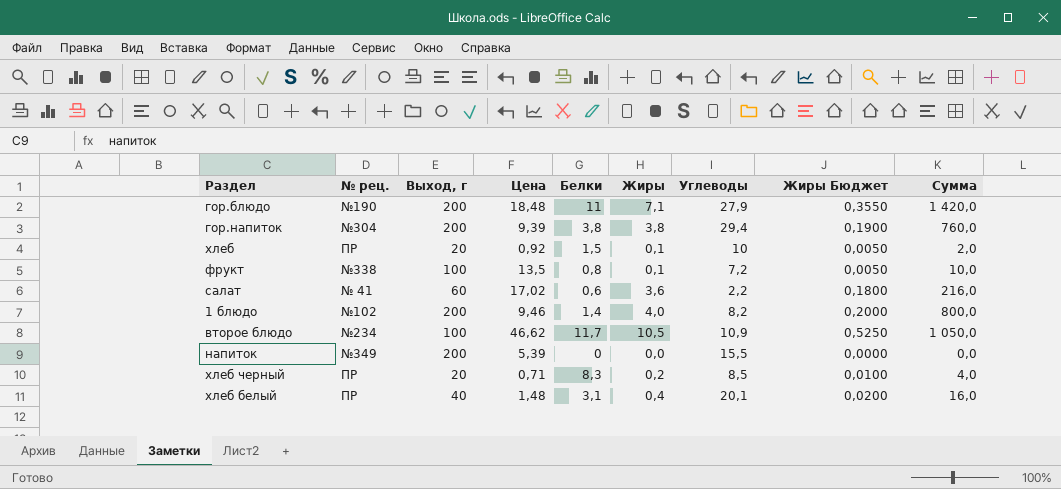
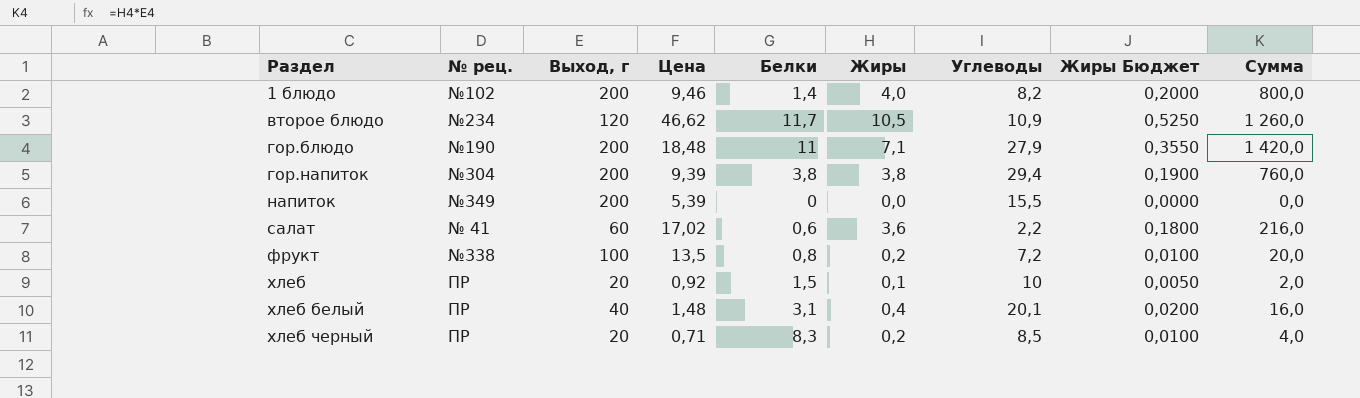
row order: none -> Раздел ascending
второе блюдо | Выход, г: 100 -> 120
второе блюдо | Сумма: 1 050,0 -> 1 260,0
фрукт | Жиры: 0,1 -> 0,2
фрукт | Жиры Бюджет: 0,0050 -> 0,0100
фрукт | Сумма: 10,0 -> 20,0

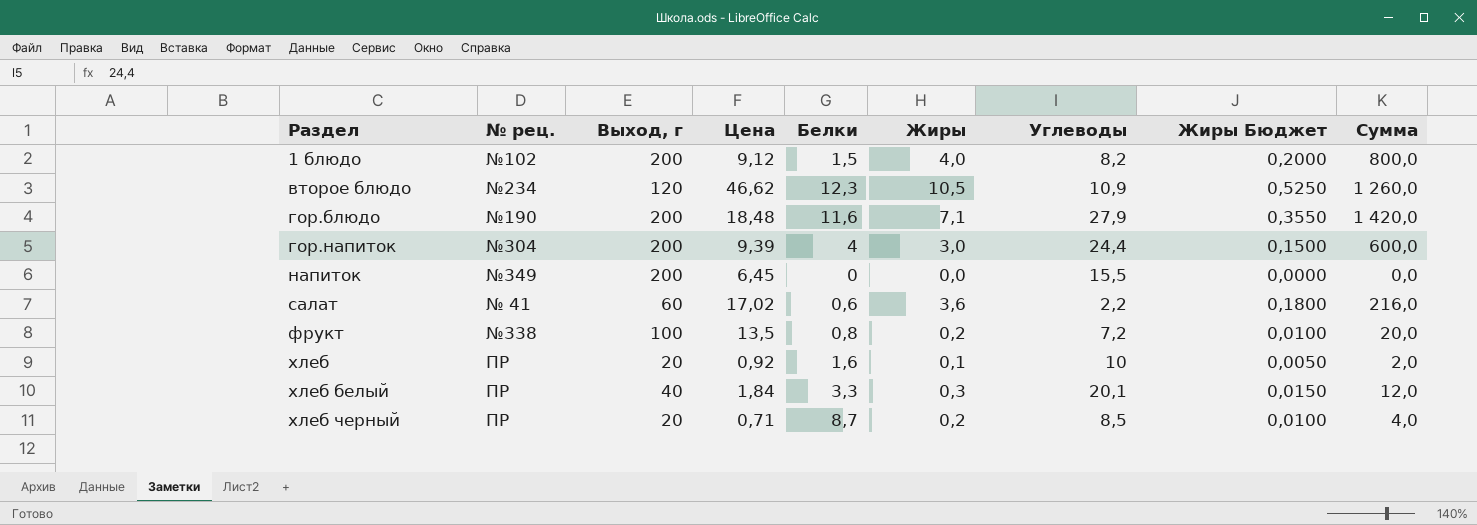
1 блюдо | Цена: 9,46 -> 9,12
1 блюдо | Белки: 1,4 -> 1,5
второе блюдо | Белки: 11,7 -> 12,3
гор.блюдо | Белки: 11 -> 11,6
гор.напиток | Белки: 3,8 -> 4
гор.напиток | Жиры: 3,8 -> 3,0
гор.напиток | Углеводы: 29,4 -> 24,4
гор.напиток | Жиры Бюджет: 0,1900 -> 0,1500
гор.напиток | Сумма: 760,0 -> 600,0
напиток | Цена: 5,39 -> 6,45
хлеб | Белки: 1,5 -> 1,6
хлеб белый | Цена: 1,48 -> 1,84
хлеб белый | Белки: 3,1 -> 3,3
хлеб белый | Жиры: 0,4 -> 0,3
хлеб белый | Жиры Бюджет: 0,0200 -> 0,0150
хлеб белый | Сумма: 16,0 -> 12,0
хлеб черный | Белки: 8,3 -> 8,7

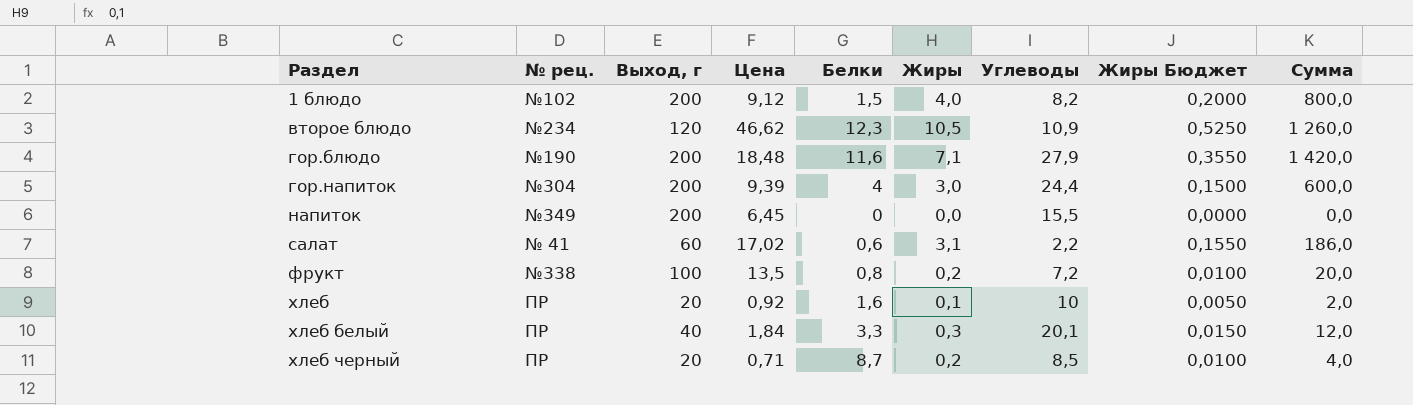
салат | Жиры: 3,6 -> 3,1
салат | Жиры Бюджет: 0,1800 -> 0,1550
салат | Сумма: 216,0 -> 186,0

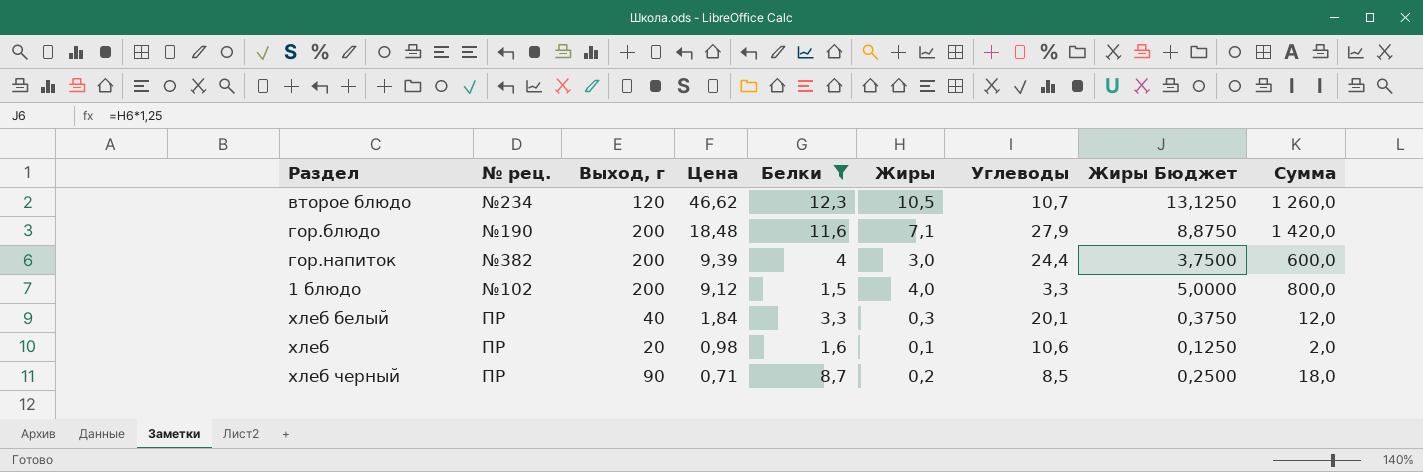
filter: none -> Белки >= 1,5
row order: Раздел ascending -> Цена descending
column Жиры Бюджет | formula: [Жиры] * 0,05 -> [Жиры] * 1,25
второе блюдо | Углеводы: 10,9 -> 10,7
гор.напиток | № рец.: №304 -> №382
1 блюдо | Углеводы: 8,2 -> 3,3
хлеб | Цена: 0,92 -> 0,98
хлеб | Углеводы: 10 -> 10,6
хлеб черный | Выход, г: 20 -> 90
хлеб черный | Сумма: 4,0 -> 18,0

